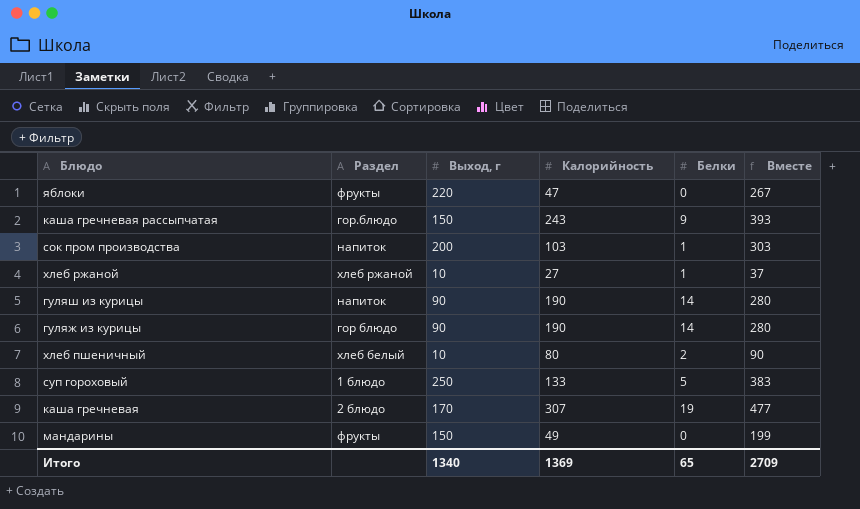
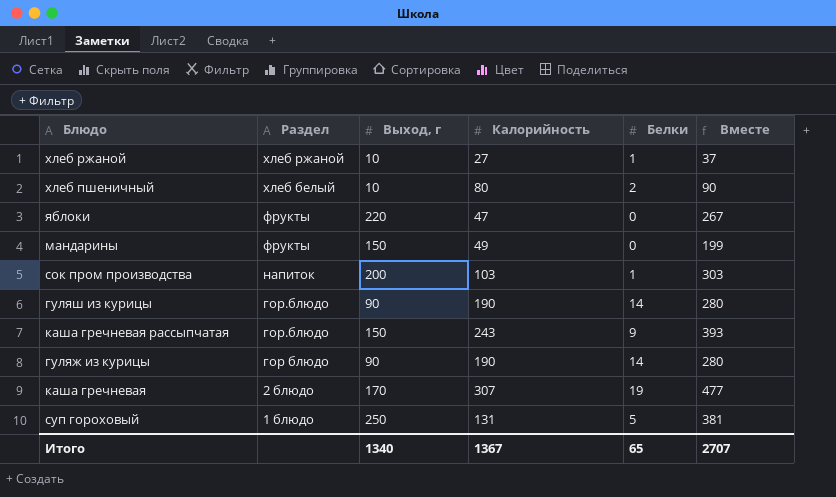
row order: none -> Раздел descending
гуляш из курицы | Раздел: напиток -> гор.блюдо
суп гороховый | Калорийность: 133 -> 131
суп гороховый | Вместе: 383 -> 381
Итого | Калорийность: 1369 -> 1367
Итого | Вместе: 2709 -> 2707

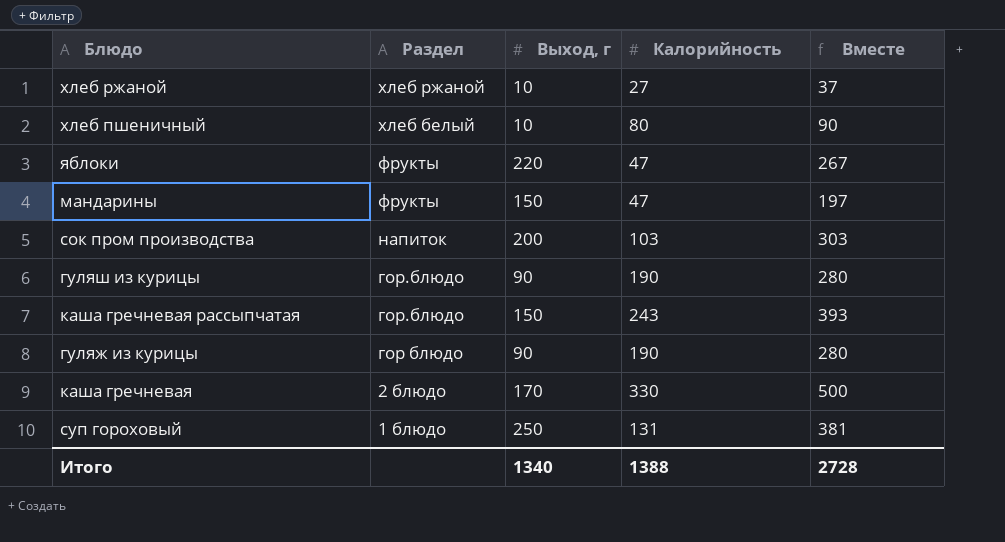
column Белки | position: 5 -> none
мандарины | Калорийность: 49 -> 47
мандарины | Вместе: 199 -> 197
каша гречневая | Калорийность: 307 -> 330
каша гречневая | Вместе: 477 -> 500
Итого | Калорийность: 1367 -> 1388
Итого | Вместе: 2707 -> 2728

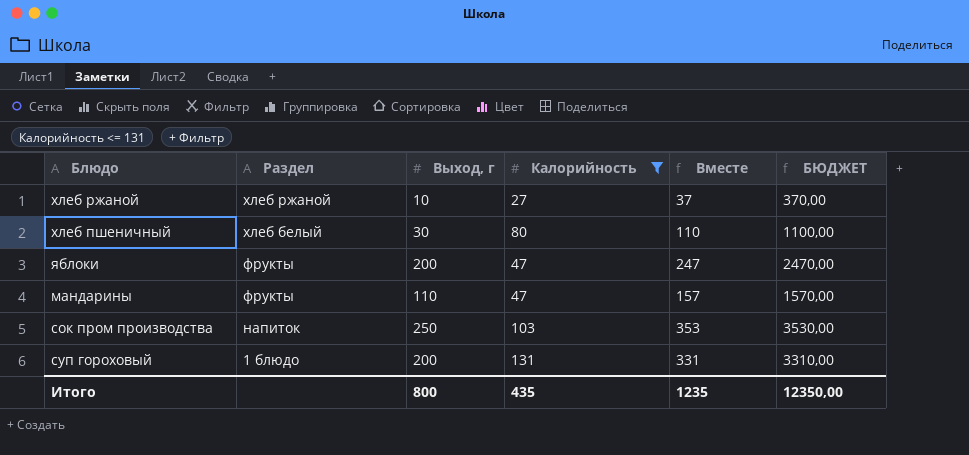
filter: none -> Калорийность <= 131
column БЮДЖЕТ | formula: none -> [Вместе] * 10
хлеб пшеничный | Выход, г: 10 -> 30
хлеб пшеничный | Вместе: 90 -> 110
яблоки | Выход, г: 220 -> 200
яблоки | Вместе: 267 -> 247
мандарины | Выход, г: 150 -> 110
мандарины | Вместе: 197 -> 157
сок пром производства | Выход, г: 200 -> 250
сок пром производства | Вместе: 303 -> 353
суп гороховый | Выход, г: 250 -> 200
суп гороховый | Вместе: 381 -> 331
Итого | Выход, г: 1340 -> 800
Итого | Калорийность: 1388 -> 435
Итого | Вместе: 2728 -> 1235

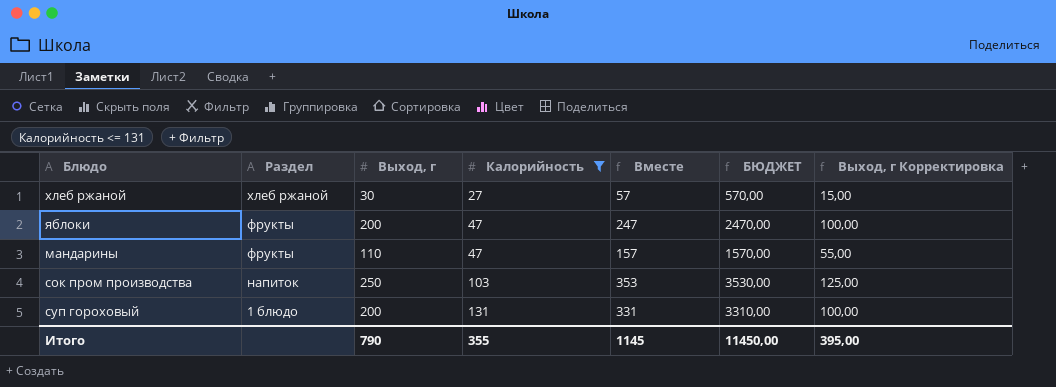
column Выход, г Корректировка | formula: none -> [Выход, г] * 0,5
row хлеб пшеничный: хлеб белый | 30 | 80 | 110 | 1100,00 -> none
хлеб ржаной | Выход, г: 10 -> 30
хлеб ржаной | Вместе: 37 -> 57
хлеб ржаной | БЮДЖЕТ: 370,00 -> 570,00
Итого | Выход, г: 800 -> 790
Итого | Калорийность: 435 -> 355
Итого | Вместе: 1235 -> 1145
Итого | БЮДЖЕТ: 12350,00 -> 11450,00

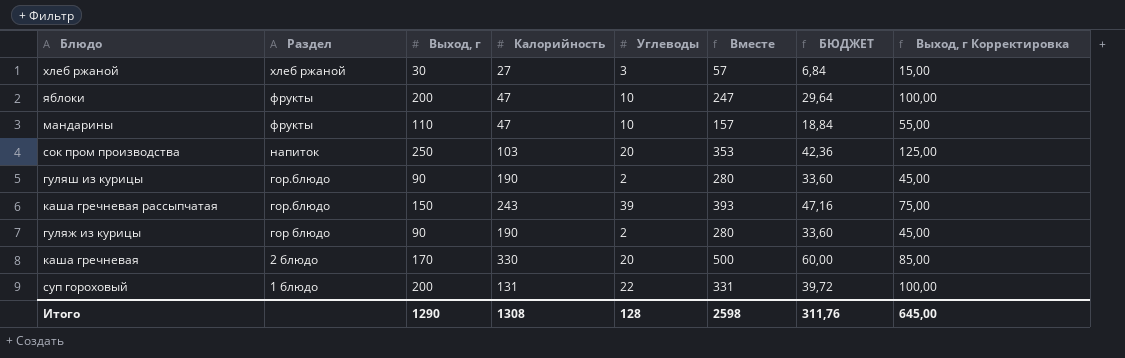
filter: Калорийность <= 131 -> none
column Углеводы | position: none -> 5
column БЮДЖЕТ | formula: [Вместе] * 10 -> [Вместе] * 0,12
Итого | Выход, г: 790 -> 1290
Итого | Калорийность: 355 -> 1308
Итого | Вместе: 1145 -> 2598
Итого | БЮДЖЕТ: 11450,00 -> 311,76
Итого | Выход, г Корректировка: 395,00 -> 645,00

